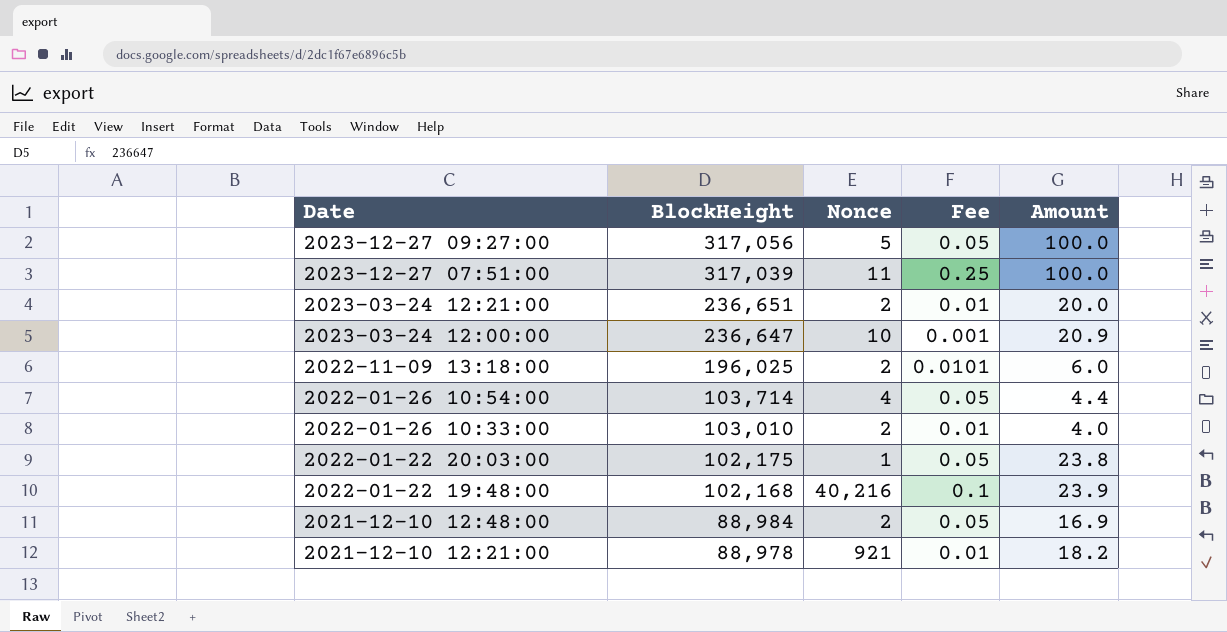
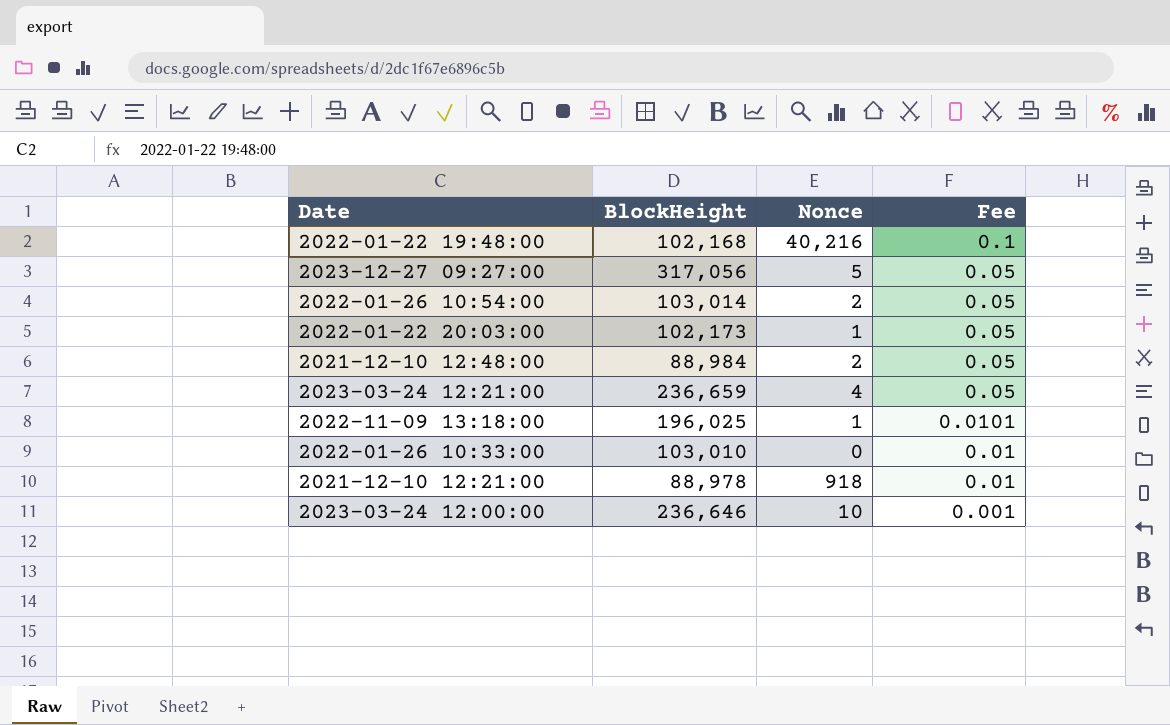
row order: Date descending -> Fee descending
column Amount | position: 5 -> none
row 2023-12-27 07:51:00: 317,039 | 11 | 0.25 | 100.0 -> none
2022-01-26 10:54:00 | BlockHeight: 103,714 -> 103,014
2022-01-26 10:54:00 | Nonce: 4 -> 2
2022-01-22 20:03:00 | BlockHeight: 102,175 -> 102,173
2023-03-24 12:21:00 | BlockHeight: 236,651 -> 236,659
2023-03-24 12:21:00 | Nonce: 2 -> 4
2023-03-24 12:21:00 | Fee: 0.01 -> 0.05
2022-11-09 13:18:00 | Nonce: 2 -> 1
2022-01-26 10:33:00 | Nonce: 2 -> 0
2021-12-10 12:21:00 | Nonce: 921 -> 918
2023-03-24 12:00:00 | BlockHeight: 236,647 -> 236,646

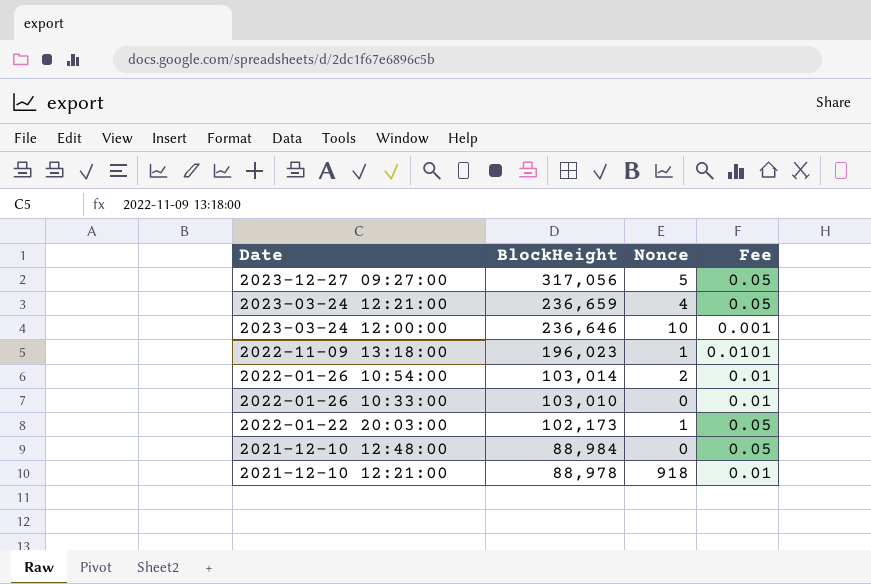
row order: Fee descending -> Date descending
row 2022-01-22 19:48:00: 102,168 | 40,216 | 0.1 -> none
2022-11-09 13:18:00 | BlockHeight: 196,025 -> 196,023
2022-01-26 10:54:00 | Fee: 0.05 -> 0.01
2021-12-10 12:48:00 | Nonce: 2 -> 0

